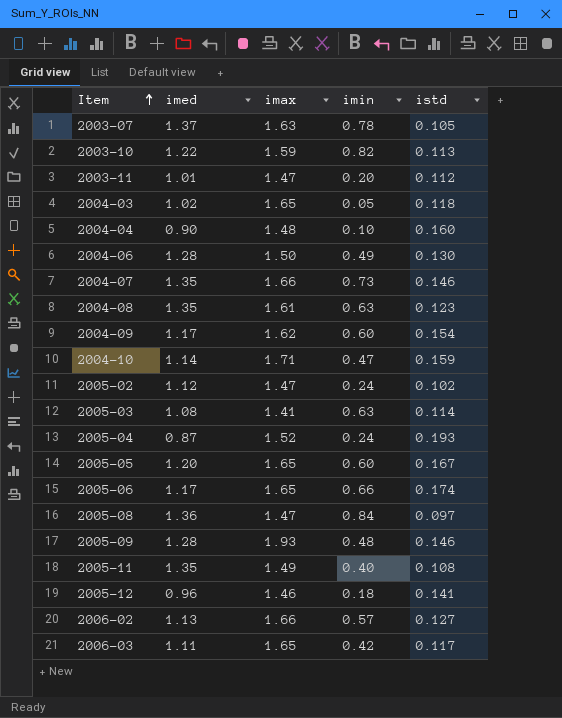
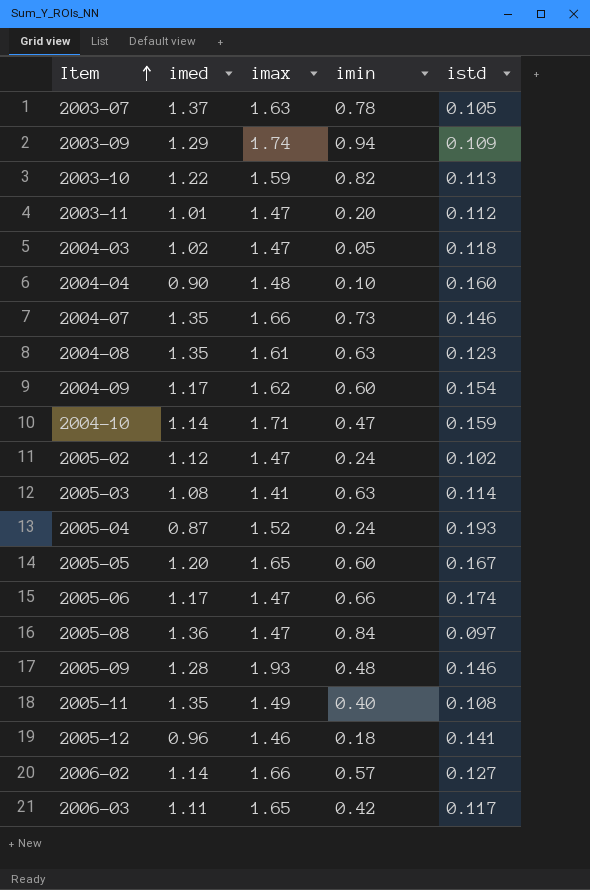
row 2004-06: 1.28 | 1.50 | 0.49 | 0.130 -> none
row 2003-09: none -> 1.29 | 1.74 | 0.94 | 0.109
2004-03 | imax: 1.65 -> 1.47
2005-06 | imax: 1.65 -> 1.47
2006-02 | imed: 1.13 -> 1.14

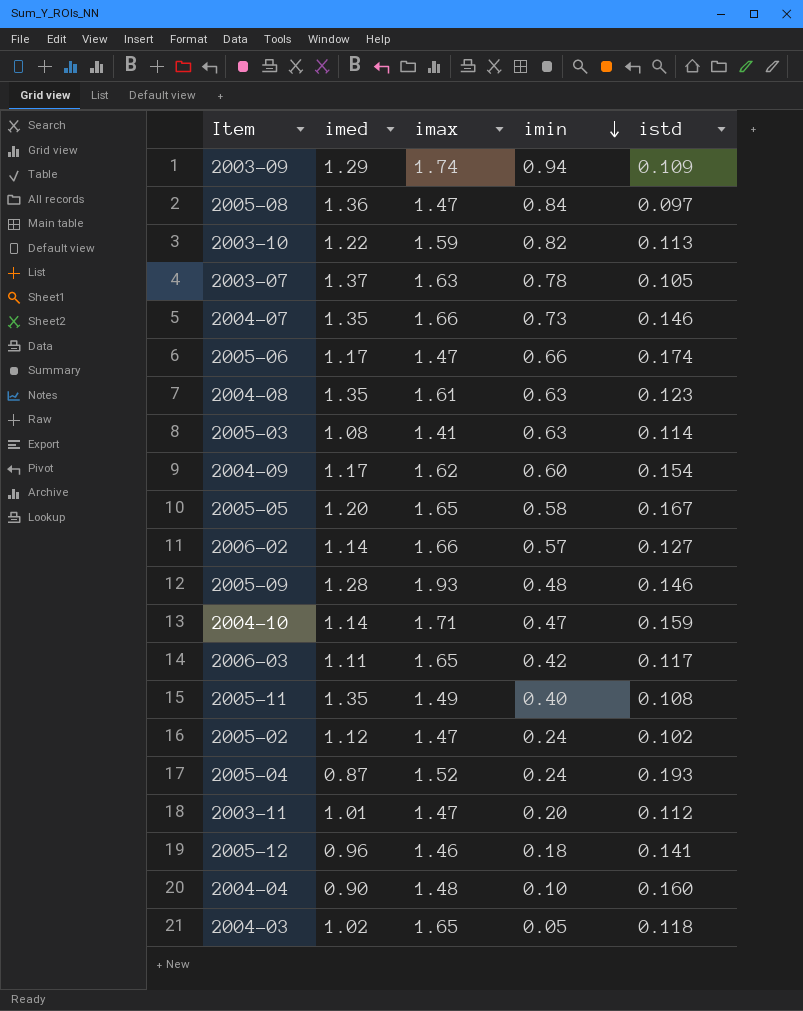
row order: Item ascending -> imin descending
2005-05 | imin: 0.60 -> 0.58
2004-03 | imax: 1.47 -> 1.65

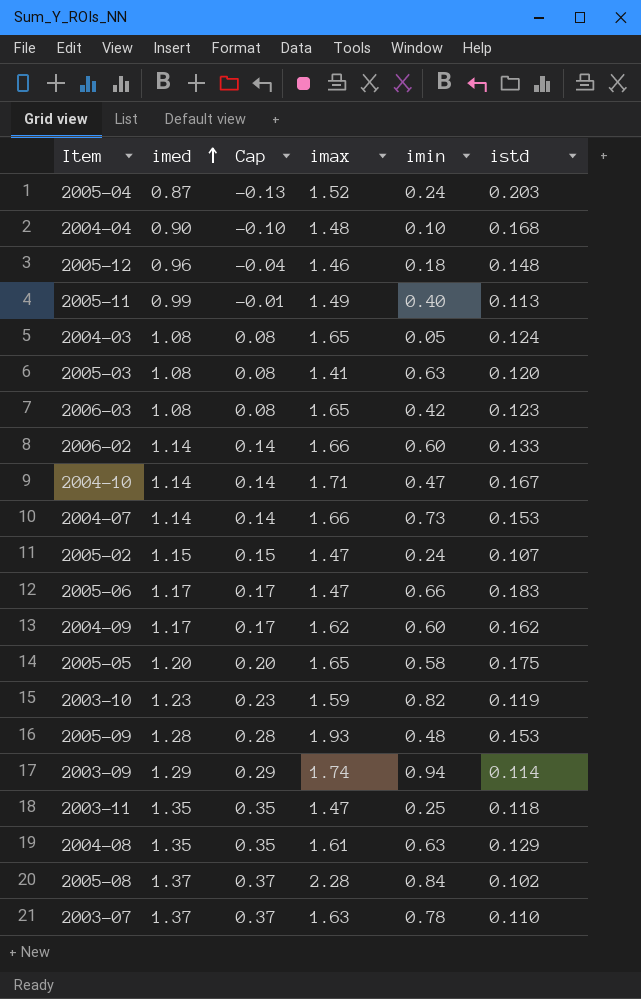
row order: imin descending -> imed ascending
column Cap | formula: none -> [imed] - 1
2005-04 | istd: 0.193 -> 0.203
2004-04 | istd: 0.160 -> 0.168
2005-12 | istd: 0.141 -> 0.148
2005-11 | imed: 1.35 -> 0.99
2005-11 | istd: 0.108 -> 0.113
2004-03 | imed: 1.02 -> 1.08
2004-03 | istd: 0.118 -> 0.124
2005-03 | istd: 0.114 -> 0.120
2006-03 | imed: 1.11 -> 1.08
2006-03 | istd: 0.117 -> 0.123
2006-02 | imin: 0.57 -> 0.60
2006-02 | istd: 0.127 -> 0.133
2004-10 | istd: 0.159 -> 0.167
2004-07 | imed: 1.35 -> 1.14
2004-07 | istd: 0.146 -> 0.153
2005-02 | imed: 1.12 -> 1.15
2005-02 | istd: 0.102 -> 0.107
2005-06 | istd: 0.174 -> 0.183
2004-09 | istd: 0.154 -> 0.162
2005-05 | istd: 0.167 -> 0.175
2003-10 | imed: 1.22 -> 1.23
2003-10 | istd: 0.113 -> 0.119
2005-09 | istd: 0.146 -> 0.153
2003-09 | istd: 0.109 -> 0.114
2003-11 | imed: 1.01 -> 1.35
2003-11 | imin: 0.20 -> 0.25
2003-11 | istd: 0.112 -> 0.118
2004-08 | istd: 0.123 -> 0.129
2005-08 | imed: 1.36 -> 1.37
2005-08 | imax: 1.47 -> 2.28
2005-08 | istd: 0.097 -> 0.102
2003-07 | istd: 0.105 -> 0.110

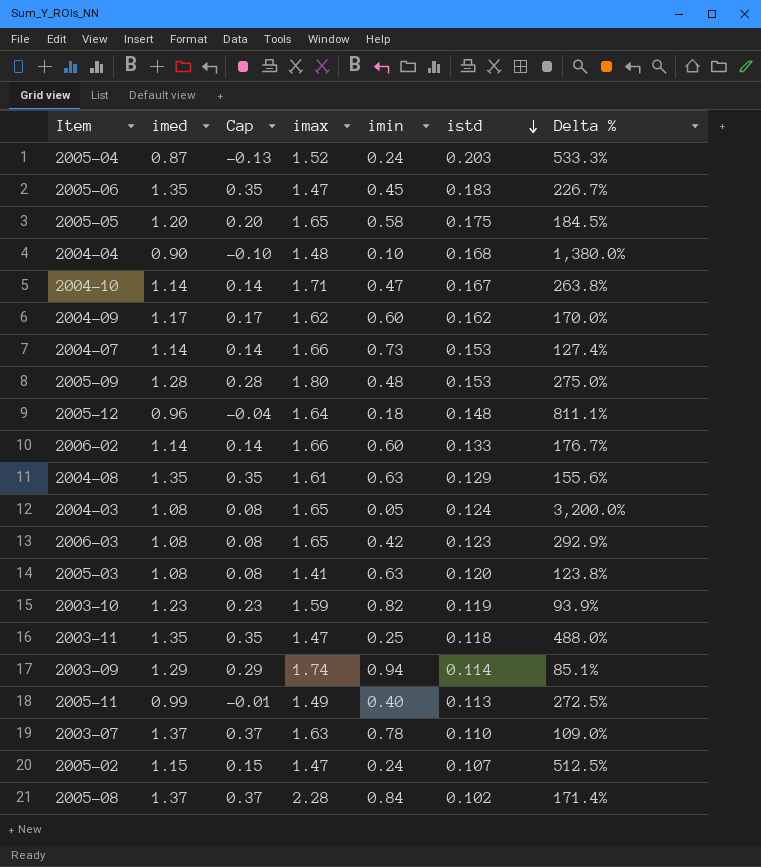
row order: imed ascending -> istd descending
column Delta % | formula: none -> ([imax] - [imin]) / [imin]
2005-06 | imed: 1.17 -> 1.35
2005-06 | Cap: 0.17 -> 0.35
2005-06 | imin: 0.66 -> 0.45
2005-09 | imax: 1.93 -> 1.80
2005-12 | imax: 1.46 -> 1.64

